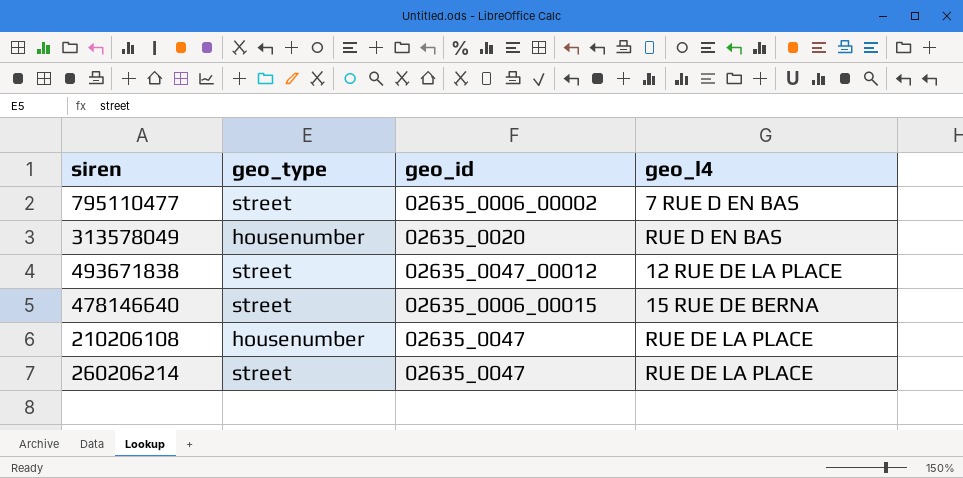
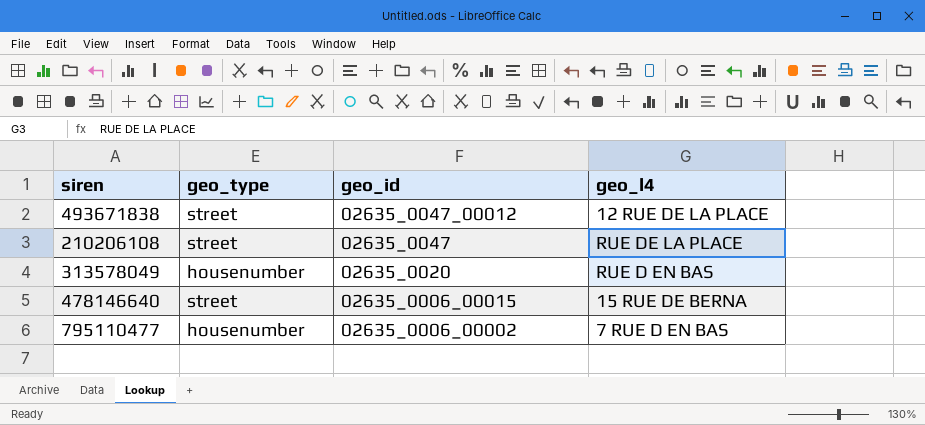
row order: none -> geo_id descending
row 260206214: street | 02635_0047 | RUE DE LA PLACE -> none
210206108 | geo_type: housenumber -> street
795110477 | geo_type: street -> housenumber

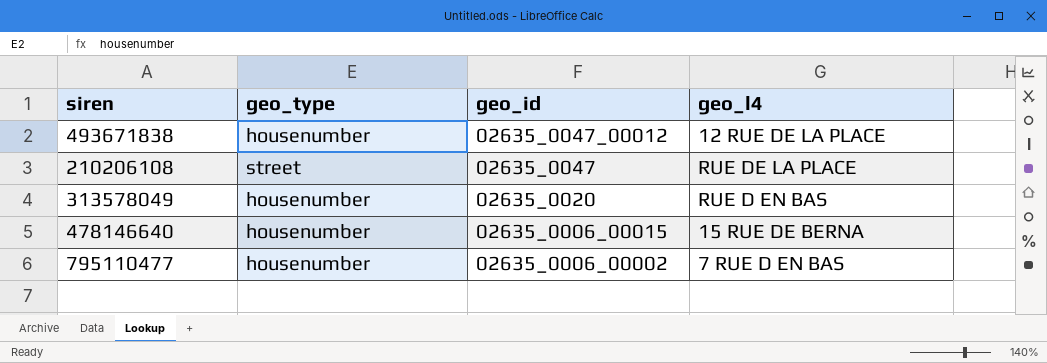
493671838 | geo_type: street -> housenumber
478146640 | geo_type: street -> housenumber

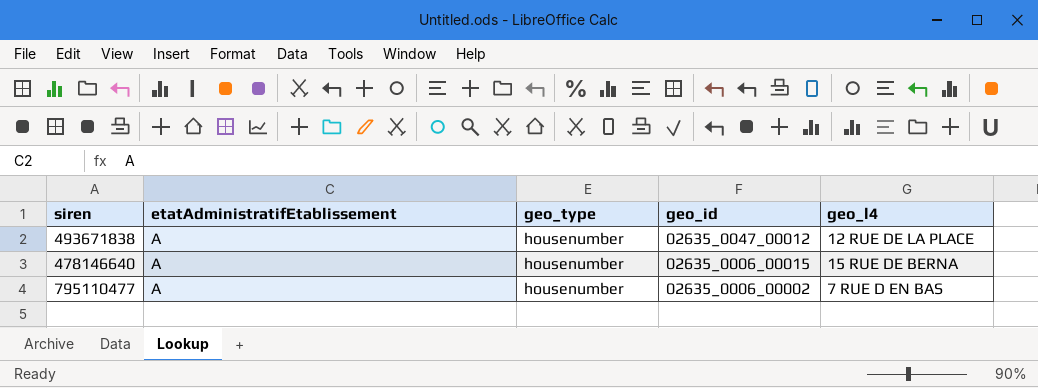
column etatAdministratifEtablissement | position: none -> 2
row 210206108: street | 02635_0047 | RUE DE LA PLACE -> none
row 313578049: housenumber | 02635_0020 | RUE D EN BAS -> none

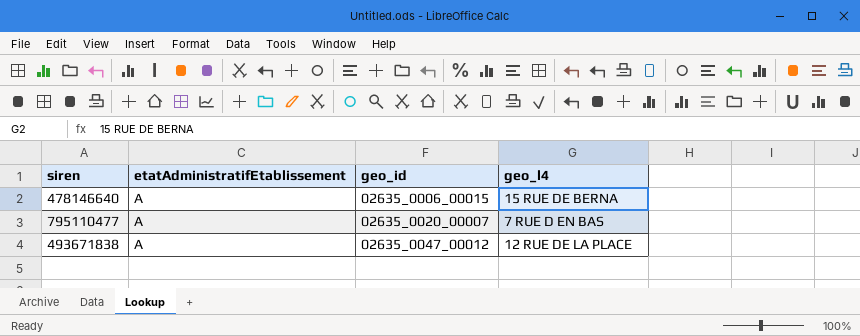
row order: geo_id descending -> geo_id ascending
column geo_type | position: 3 -> none
795110477 | geo_id: 02635_0006_00002 -> 02635_0020_00007

